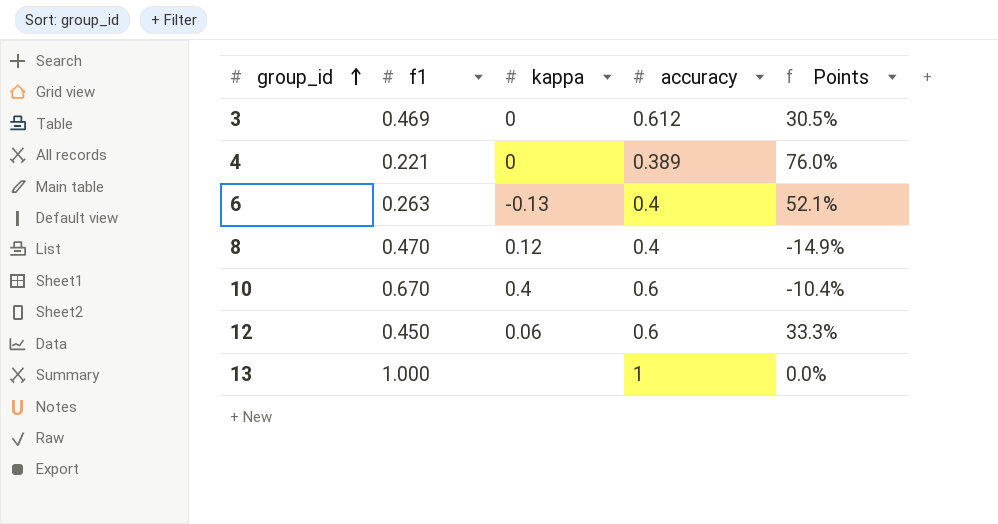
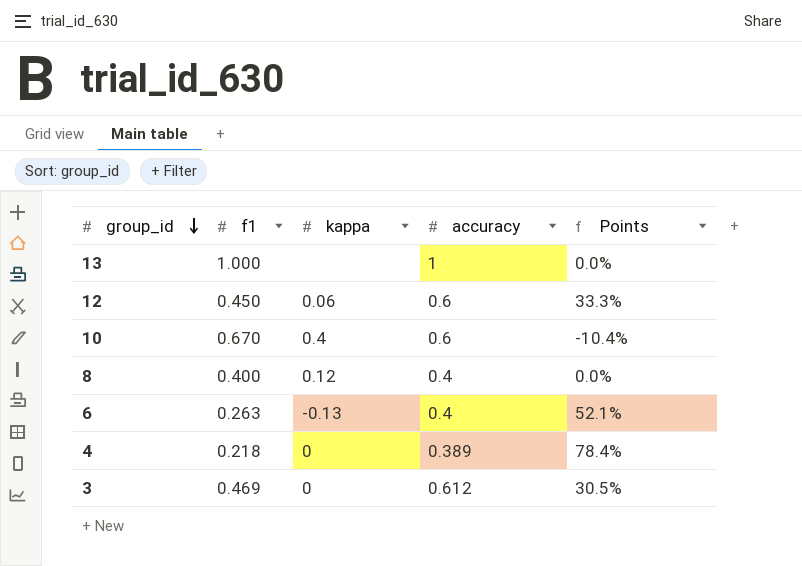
row order: group_id ascending -> group_id descending
8 | f1: 0.470 -> 0.400
8 | Points: -14.9% -> 0.0%
4 | f1: 0.221 -> 0.218
4 | Points: 76.0% -> 78.4%

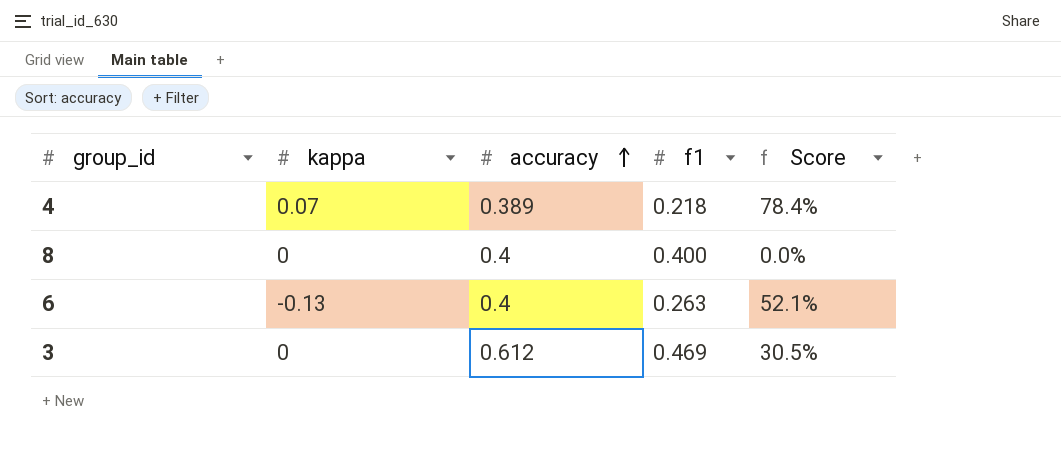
row order: group_id descending -> accuracy ascending
column f1 | position: 2 -> 4
column name: Points -> Score
row 13: 1.000 | none | 1 | 0.0% -> none
row 12: 0.450 | 0.06 | 0.6 | 33.3% -> none
row 10: 0.670 | 0.4 | 0.6 | -10.4% -> none
4 | kappa: 0 -> 0.07
8 | kappa: 0.12 -> 0

